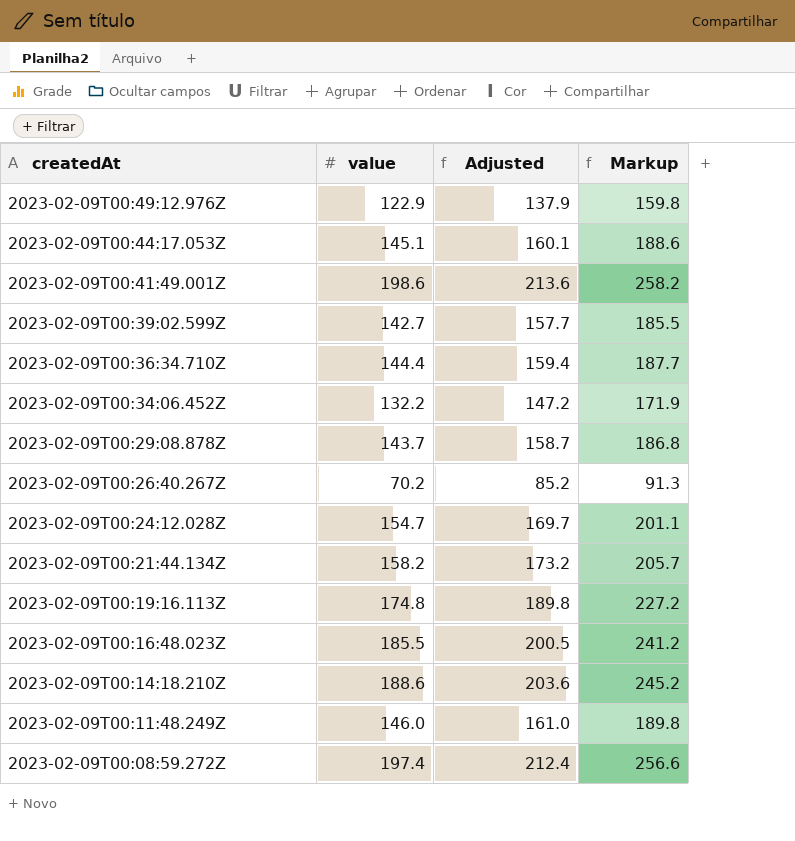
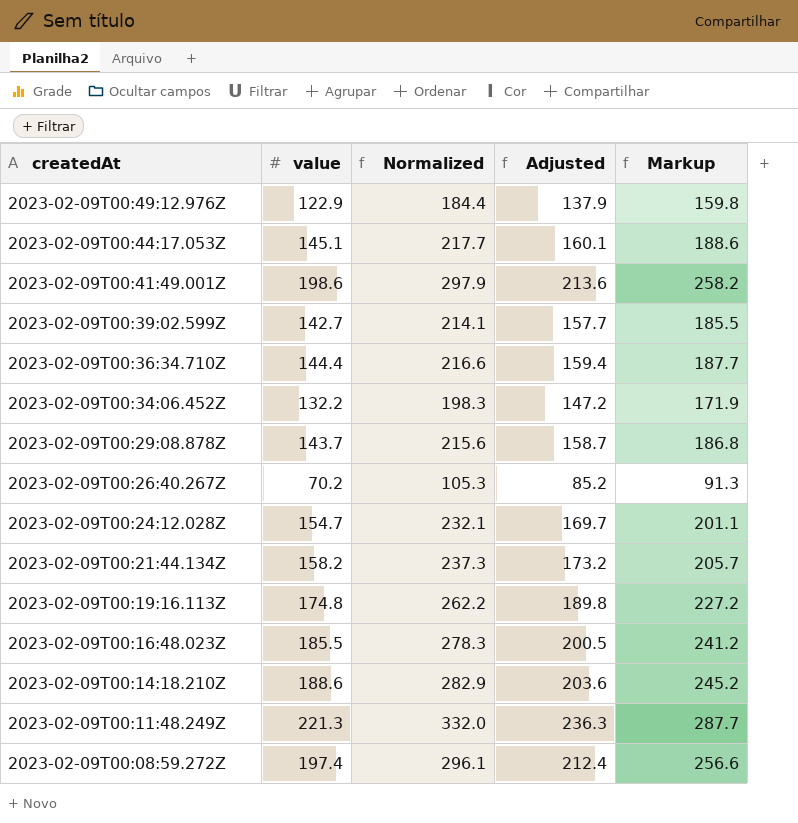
column Normalized | formula: none -> [value] * 1.5
2023-02-09T00:11:48.249Z | value: 146.0 -> 221.3
2023-02-09T00:11:48.249Z | Adjusted: 161.0 -> 236.3
2023-02-09T00:11:48.249Z | Markup: 189.8 -> 287.7

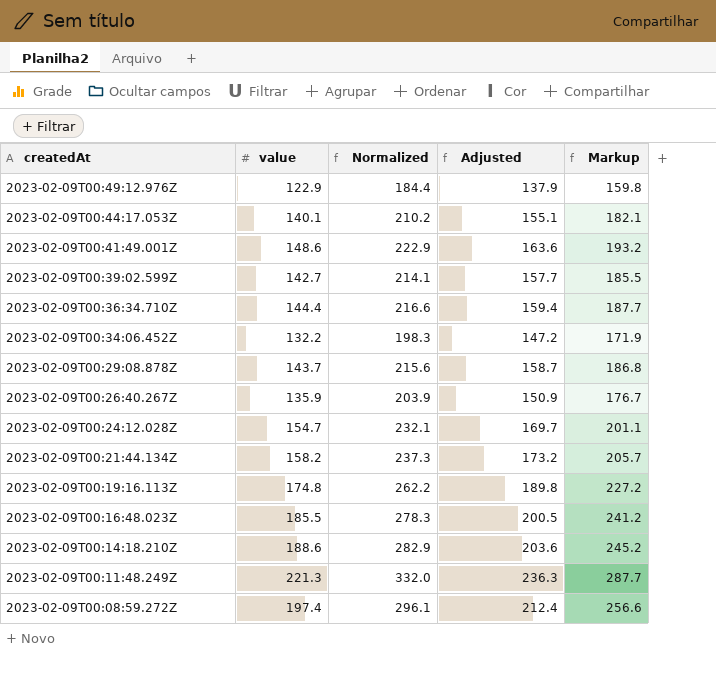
2023-02-09T00:44:17.053Z | value: 145.1 -> 140.1
2023-02-09T00:44:17.053Z | Normalized: 217.7 -> 210.2
2023-02-09T00:44:17.053Z | Adjusted: 160.1 -> 155.1
2023-02-09T00:44:17.053Z | Markup: 188.6 -> 182.1
2023-02-09T00:41:49.001Z | value: 198.6 -> 148.6
2023-02-09T00:41:49.001Z | Normalized: 297.9 -> 222.9
2023-02-09T00:41:49.001Z | Adjusted: 213.6 -> 163.6
2023-02-09T00:41:49.001Z | Markup: 258.2 -> 193.2
2023-02-09T00:26:40.267Z | value: 70.2 -> 135.9
2023-02-09T00:26:40.267Z | Normalized: 105.3 -> 203.9
2023-02-09T00:26:40.267Z | Adjusted: 85.2 -> 150.9
2023-02-09T00:26:40.267Z | Markup: 91.3 -> 176.7

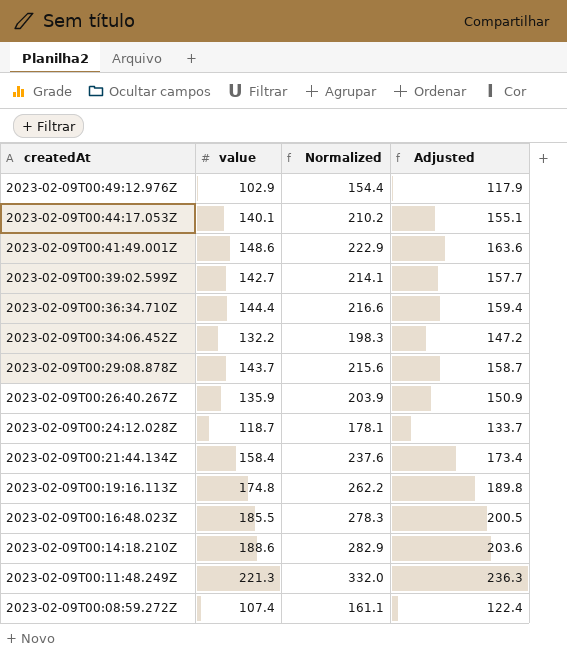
column Markup | formula: [value] * 1.3 -> none
2023-02-09T00:49:12.976Z | value: 122.9 -> 102.9
2023-02-09T00:49:12.976Z | Normalized: 184.4 -> 154.4
2023-02-09T00:49:12.976Z | Adjusted: 137.9 -> 117.9
2023-02-09T00:24:12.028Z | value: 154.7 -> 118.7
2023-02-09T00:24:12.028Z | Normalized: 232.1 -> 178.1
2023-02-09T00:24:12.028Z | Adjusted: 169.7 -> 133.7
2023-02-09T00:21:44.134Z | value: 158.2 -> 158.4
2023-02-09T00:21:44.134Z | Normalized: 237.3 -> 237.6
2023-02-09T00:21:44.134Z | Adjusted: 173.2 -> 173.4
2023-02-09T00:08:59.272Z | value: 197.4 -> 107.4
2023-02-09T00:08:59.272Z | Normalized: 296.1 -> 161.1
2023-02-09T00:08:59.272Z | Adjusted: 212.4 -> 122.4

